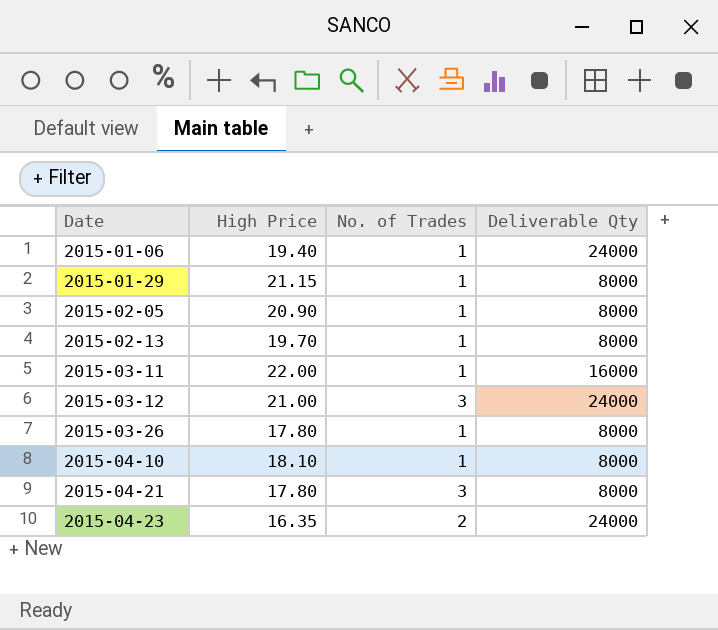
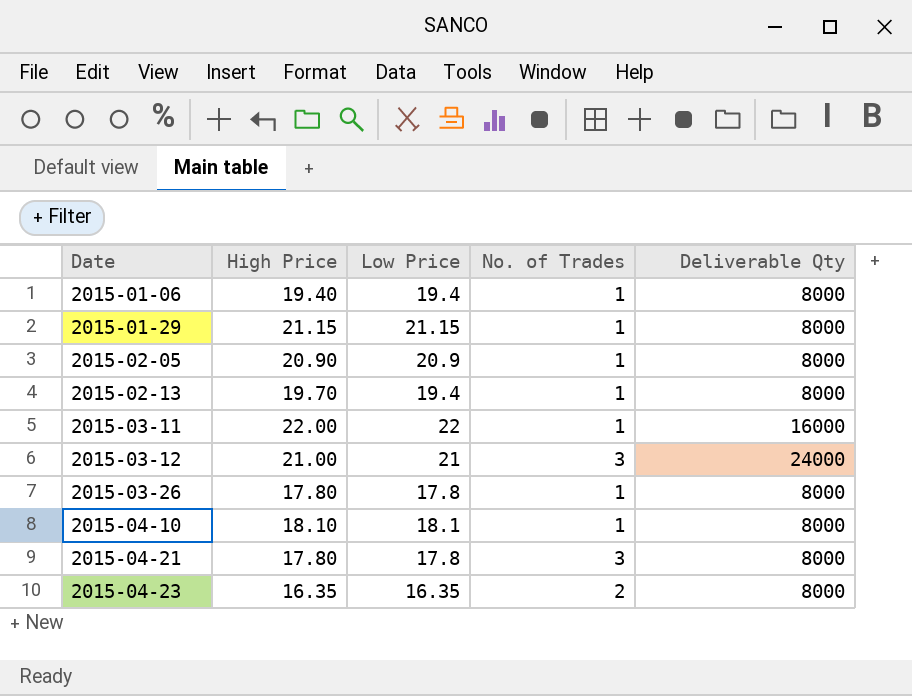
column Low Price | position: none -> 3
2015-01-06 | Deliverable Qty: 24000 -> 8000
2015-04-23 | Deliverable Qty: 24000 -> 8000

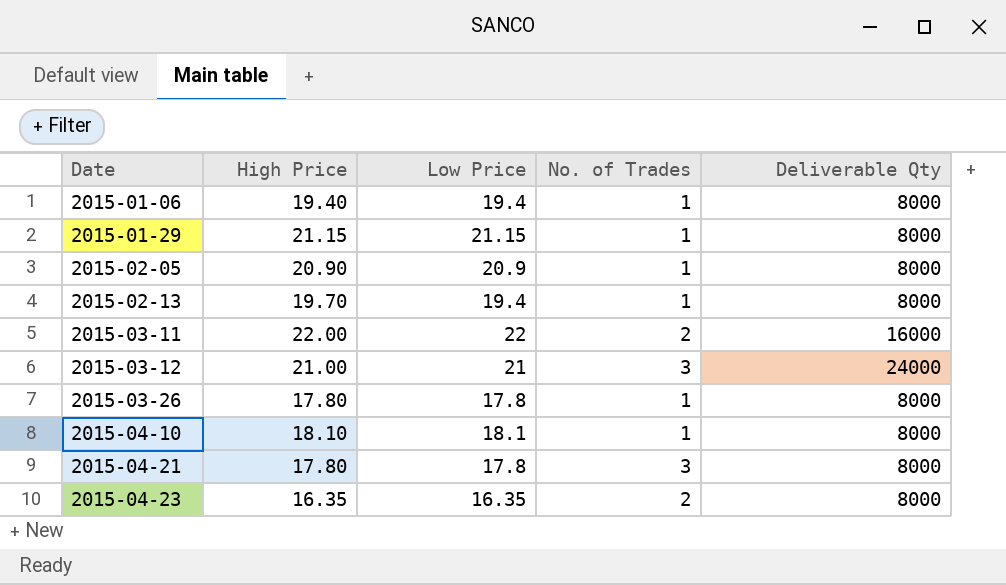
2015-03-11 | No. of Trades: 1 -> 2

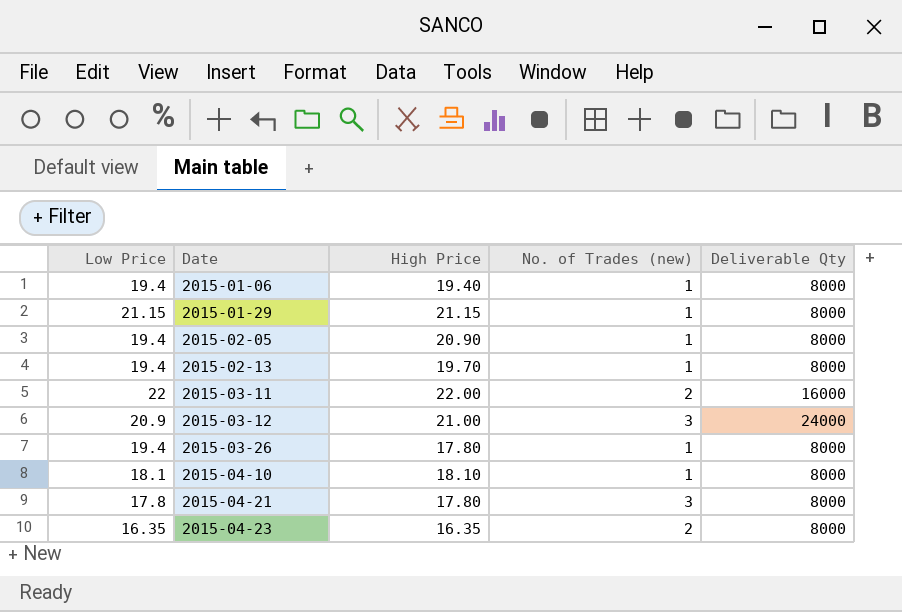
column Low Price | position: 3 -> 1
column name: No. of Trades -> No. of Trades (new)
2015-02-05 | Low Price: 20.9 -> 19.4
2015-03-12 | Low Price: 21 -> 20.9
2015-03-26 | Low Price: 17.8 -> 19.4

